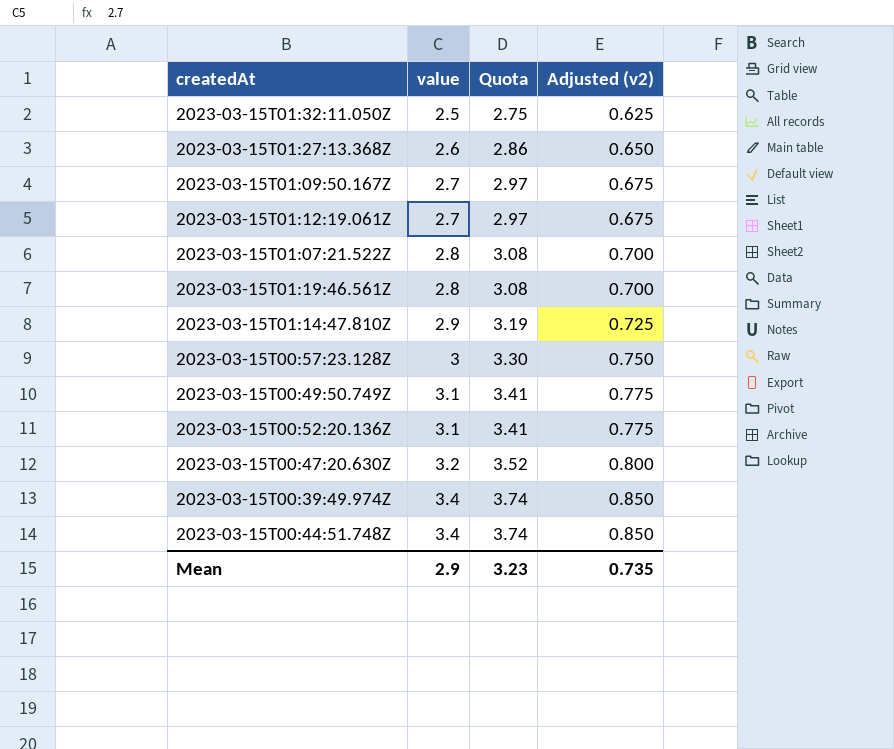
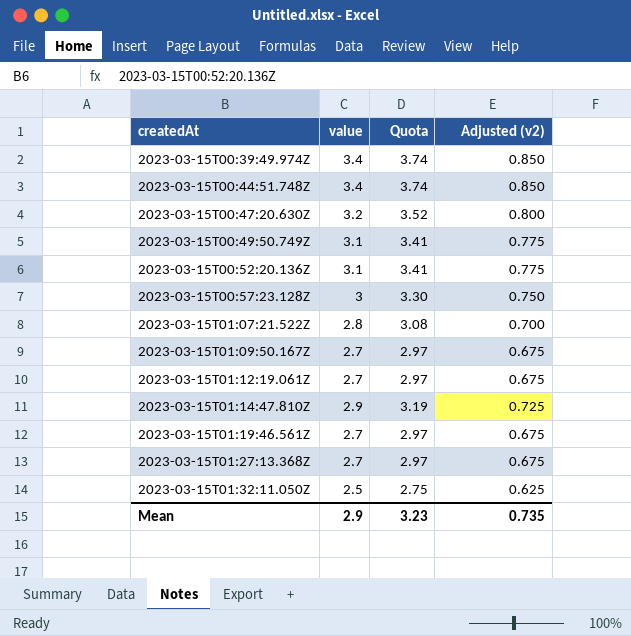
row order: value ascending -> createdAt ascending
2023-03-15T01:19:46.561Z | value: 2.8 -> 2.7
2023-03-15T01:19:46.561Z | Quota: 3.08 -> 2.97
2023-03-15T01:19:46.561Z | Adjusted (v2): 0.700 -> 0.675
2023-03-15T01:27:13.368Z | value: 2.6 -> 2.7
2023-03-15T01:27:13.368Z | Quota: 2.86 -> 2.97
2023-03-15T01:27:13.368Z | Adjusted (v2): 0.650 -> 0.675

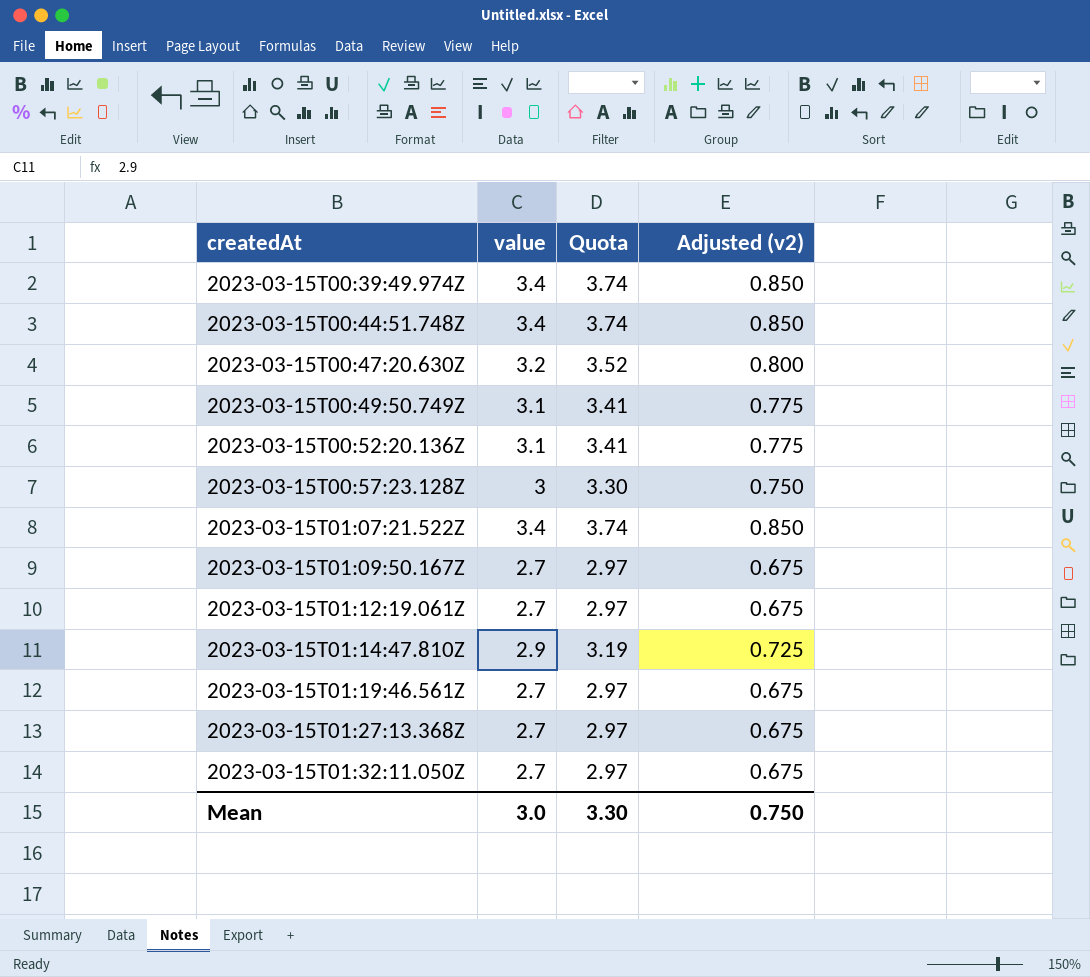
2023-03-15T01:07:21.522Z | value: 2.8 -> 3.4
2023-03-15T01:07:21.522Z | Quota: 3.08 -> 3.74
2023-03-15T01:07:21.522Z | Adjusted (v2): 0.700 -> 0.850
2023-03-15T01:32:11.050Z | value: 2.5 -> 2.7
2023-03-15T01:32:11.050Z | Quota: 2.75 -> 2.97
2023-03-15T01:32:11.050Z | Adjusted (v2): 0.625 -> 0.675
Mean | value: 2.9 -> 3.0
Mean | Quota: 3.23 -> 3.30
Mean | Adjusted (v2): 0.735 -> 0.750

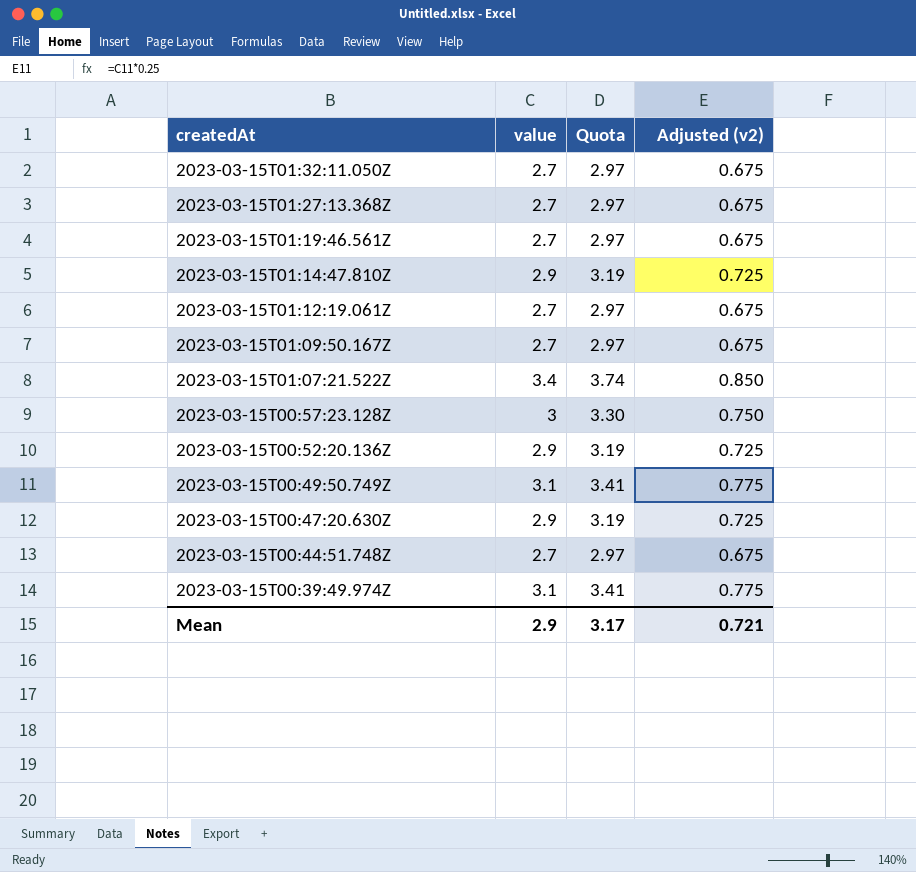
row order: createdAt ascending -> createdAt descending
2023-03-15T00:52:20.136Z | value: 3.1 -> 2.9
2023-03-15T00:52:20.136Z | Quota: 3.41 -> 3.19
2023-03-15T00:52:20.136Z | Adjusted (v2): 0.775 -> 0.725
2023-03-15T00:47:20.630Z | value: 3.2 -> 2.9
2023-03-15T00:47:20.630Z | Quota: 3.52 -> 3.19
2023-03-15T00:47:20.630Z | Adjusted (v2): 0.800 -> 0.725
2023-03-15T00:44:51.748Z | value: 3.4 -> 2.7
2023-03-15T00:44:51.748Z | Quota: 3.74 -> 2.97
2023-03-15T00:44:51.748Z | Adjusted (v2): 0.850 -> 0.675
2023-03-15T00:39:49.974Z | value: 3.4 -> 3.1
2023-03-15T00:39:49.974Z | Quota: 3.74 -> 3.41
2023-03-15T00:39:49.974Z | Adjusted (v2): 0.850 -> 0.775
Mean | value: 3.0 -> 2.9
Mean | Quota: 3.30 -> 3.17
Mean | Adjusted (v2): 0.750 -> 0.721

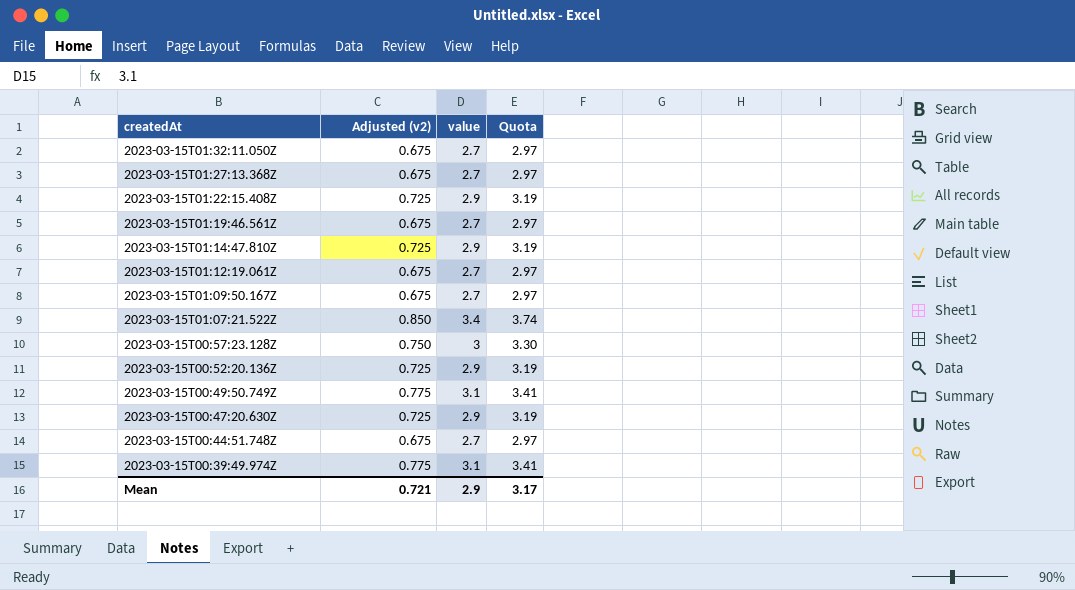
column Adjusted (v2) | position: 4 -> 2
row 2023-03-15T01:22:15.408Z: none -> 0.725 | 2.9 | 3.19

